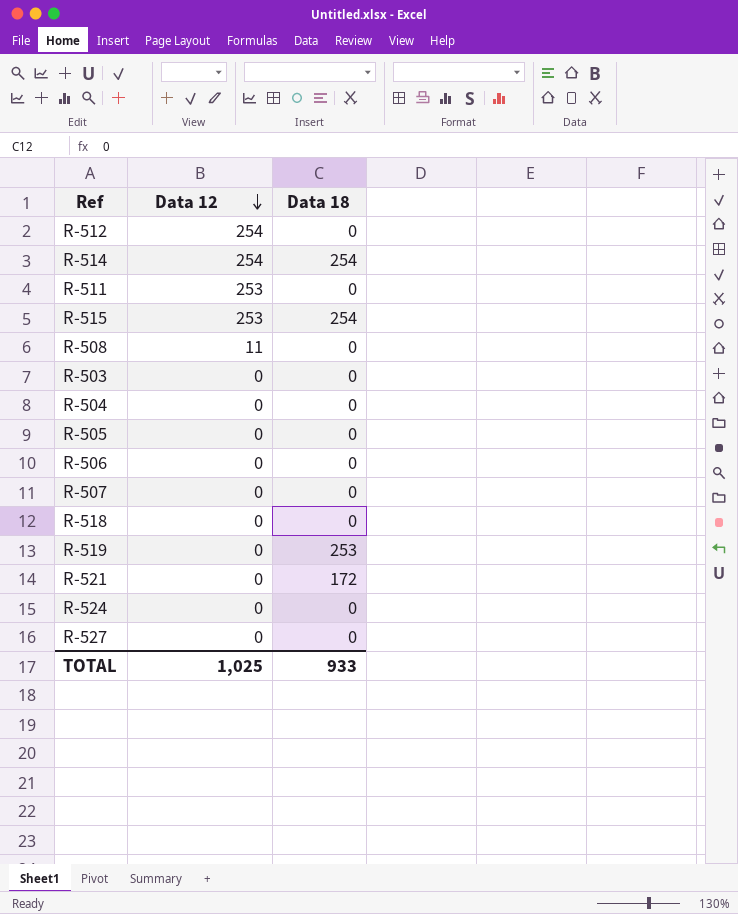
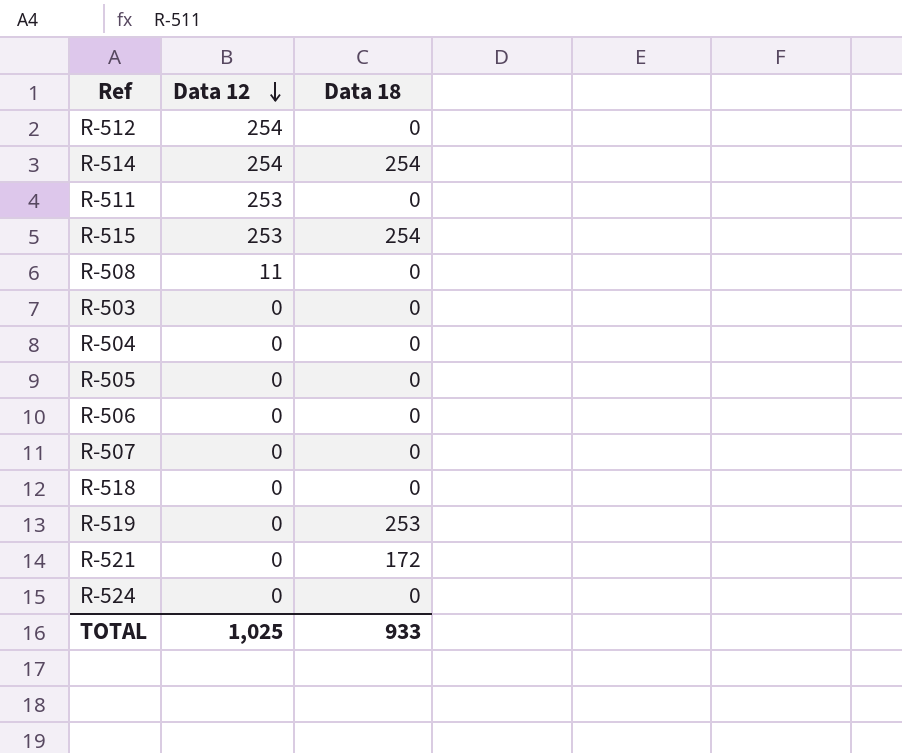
row R-527: 0 | 0 -> none

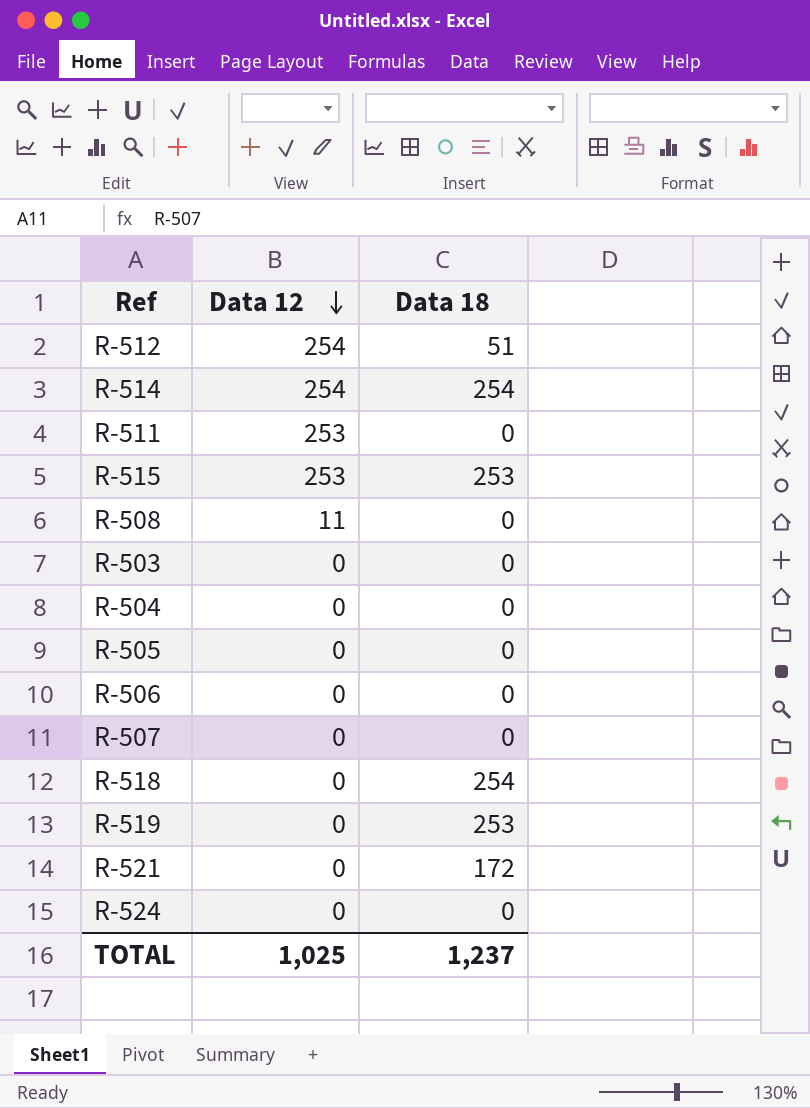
R-512 | Data 18: 0 -> 51
R-515 | Data 18: 254 -> 253
R-518 | Data 18: 0 -> 254
TOTAL | Data 18: 933 -> 1,237

